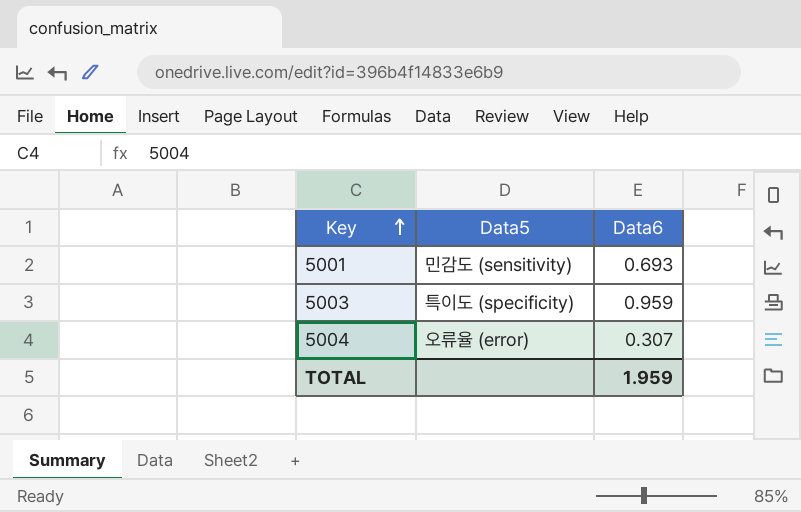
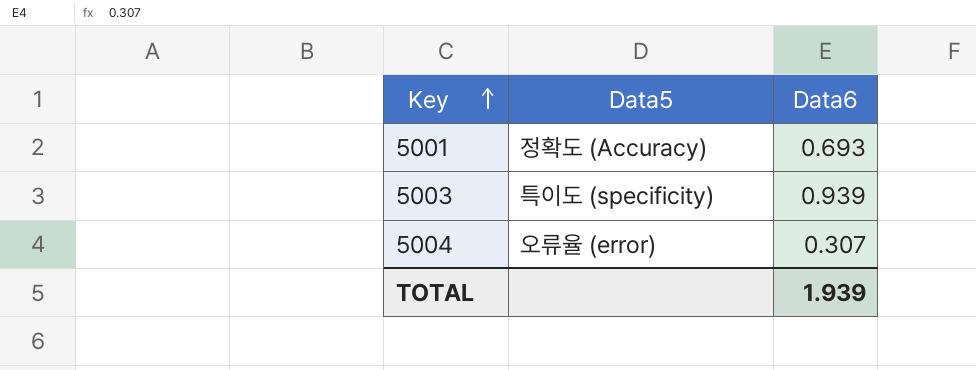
5001 | Data5: 민감도 (sensitivity) -> 정확도 (Accuracy)
5003 | Data6: 0.959 -> 0.939
TOTAL | Data6: 1.959 -> 1.939

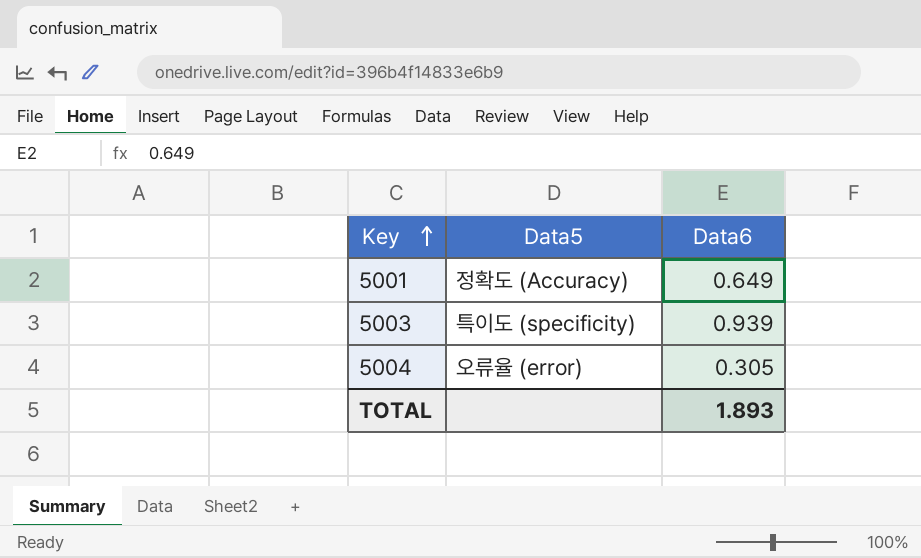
5001 | Data6: 0.693 -> 0.649
5004 | Data6: 0.307 -> 0.305
TOTAL | Data6: 1.939 -> 1.893

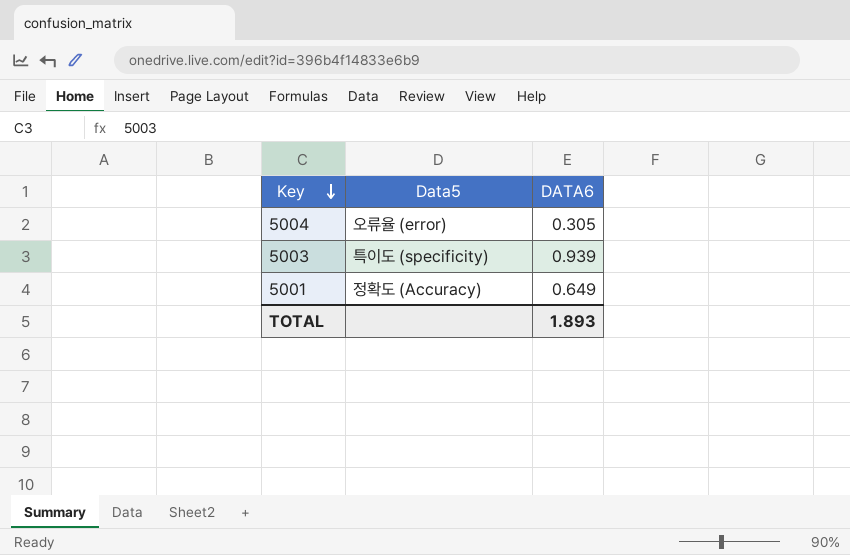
row order: Key ascending -> Key descending
column name: Data6 -> DATA6

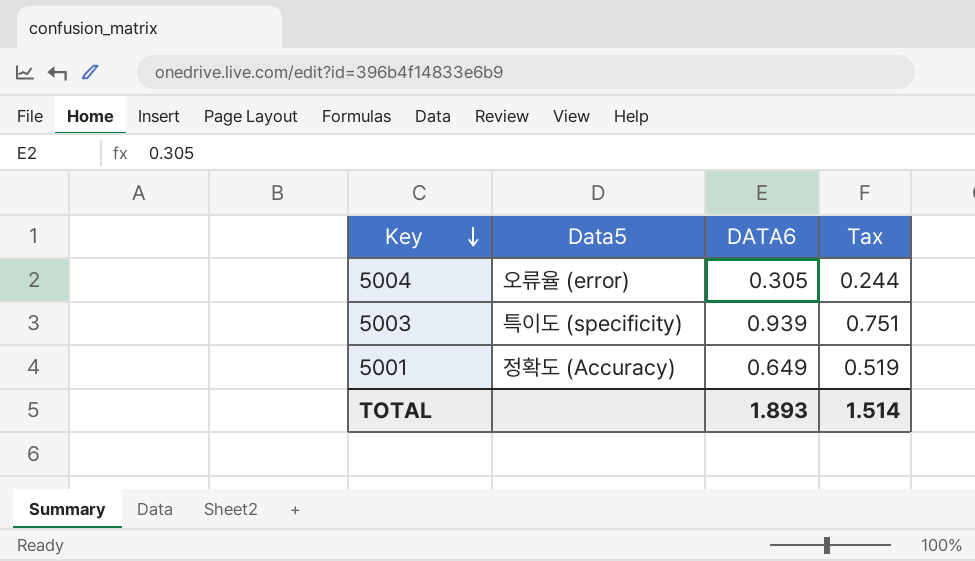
column Tax | formula: none -> [DATA6] * 0.8

